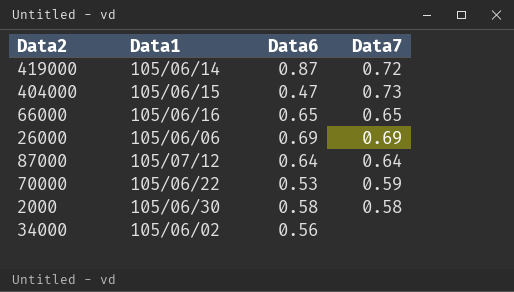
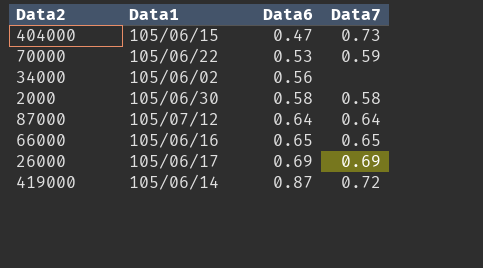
row order: none -> Data6 ascending
26000 | Data1: 105/06/06 -> 105/06/17

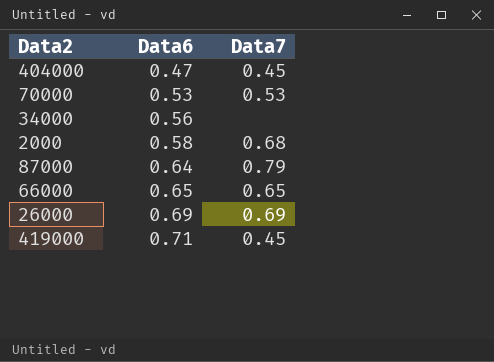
column Data1 | position: 2 -> none
404000 | Data7: 0.73 -> 0.45
70000 | Data7: 0.59 -> 0.53
2000 | Data7: 0.58 -> 0.68
87000 | Data7: 0.64 -> 0.79
419000 | Data6: 0.87 -> 0.71
419000 | Data7: 0.72 -> 0.45

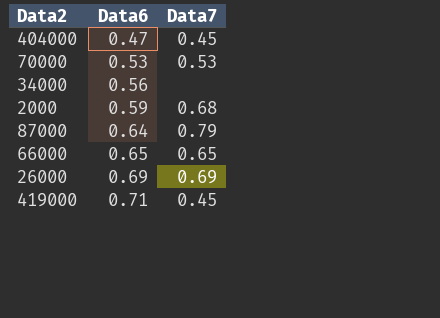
2000 | Data6: 0.58 -> 0.59

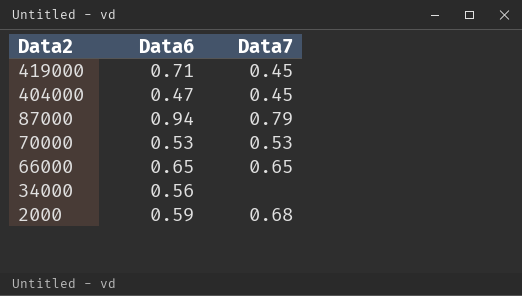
row order: Data6 ascending -> Data2 descending
row 26000: 0.69 | 0.69 -> none
87000 | Data6: 0.64 -> 0.94

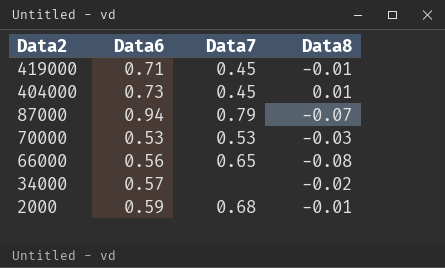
column Data8 | position: none -> 4
404000 | Data6: 0.47 -> 0.73
66000 | Data6: 0.65 -> 0.56
34000 | Data6: 0.56 -> 0.57

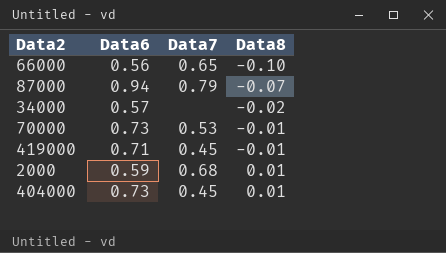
row order: Data2 descending -> Data8 ascending
66000 | Data8: -0.08 -> -0.10
70000 | Data6: 0.53 -> 0.73
70000 | Data8: -0.03 -> -0.01
2000 | Data8: -0.01 -> 0.01

